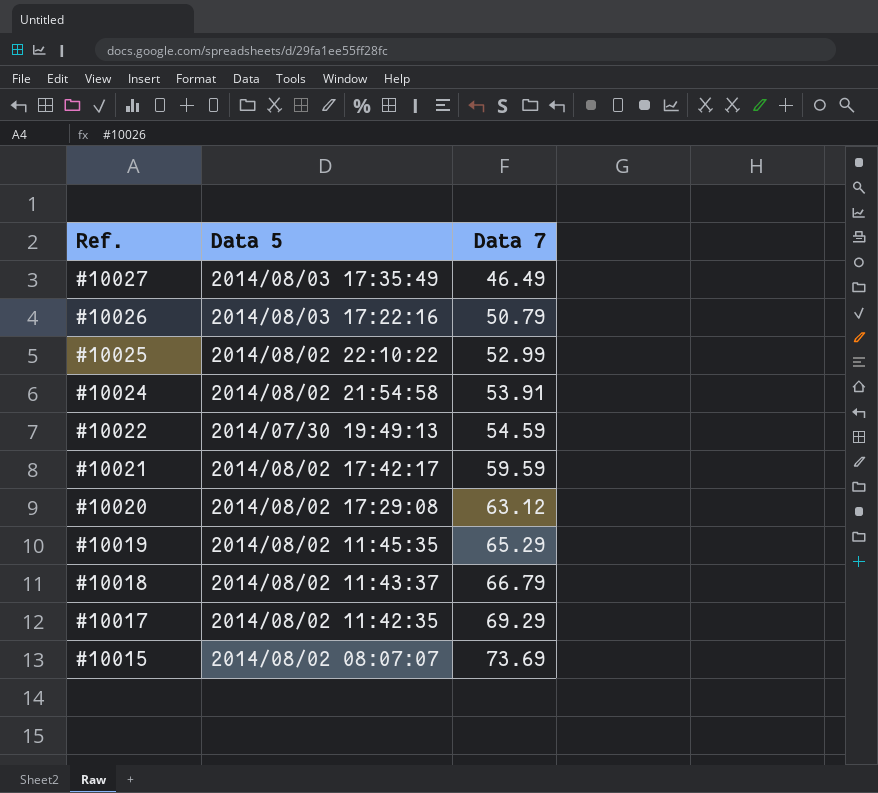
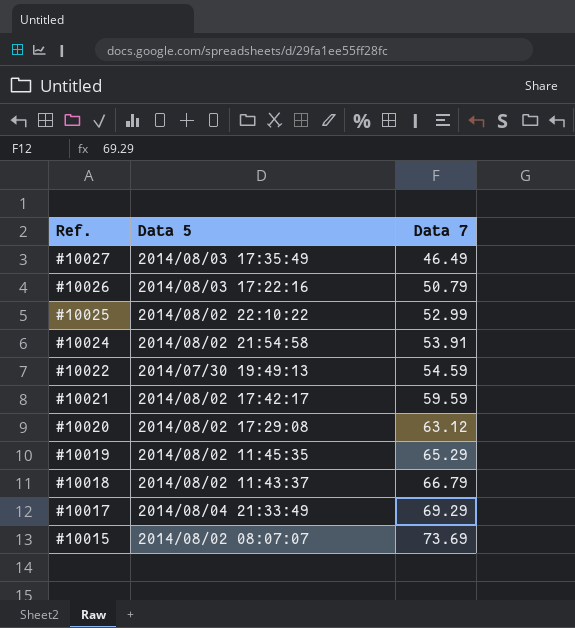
#10017 | Data 5: 2014/08/02 11:42:35 -> 2014/08/04 21:33:49

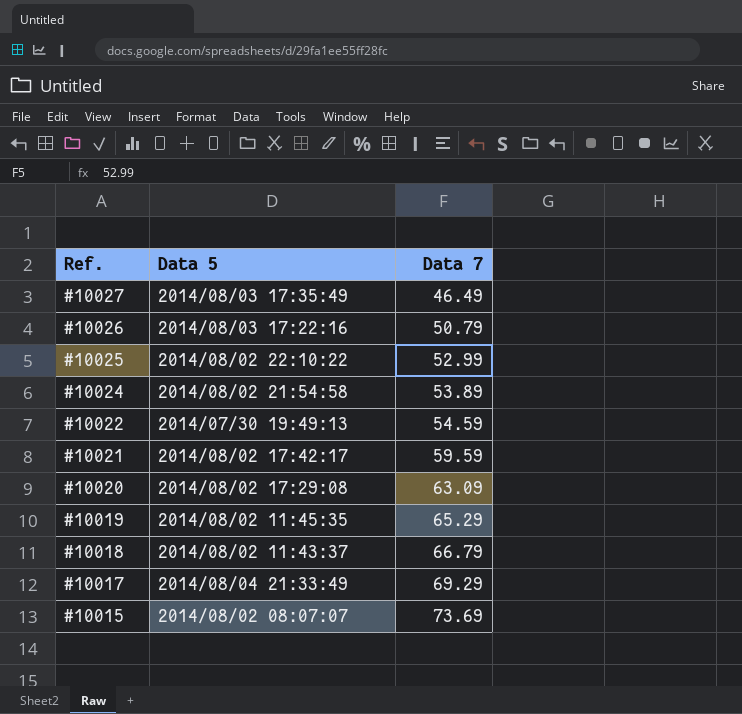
#10024 | Data 7: 53.91 -> 53.89
#10020 | Data 7: 63.12 -> 63.09

